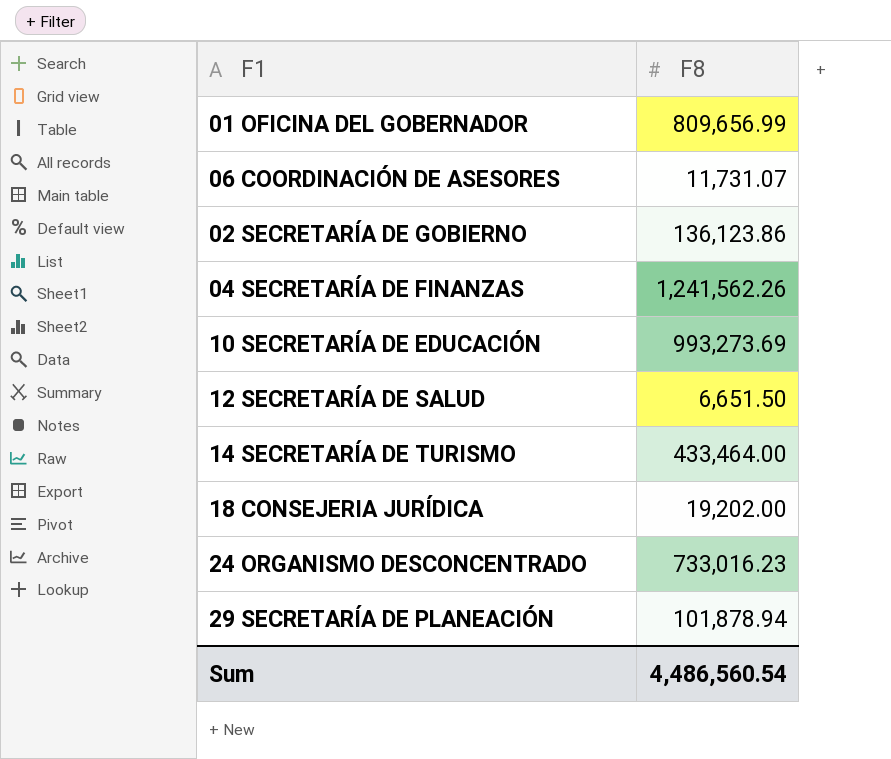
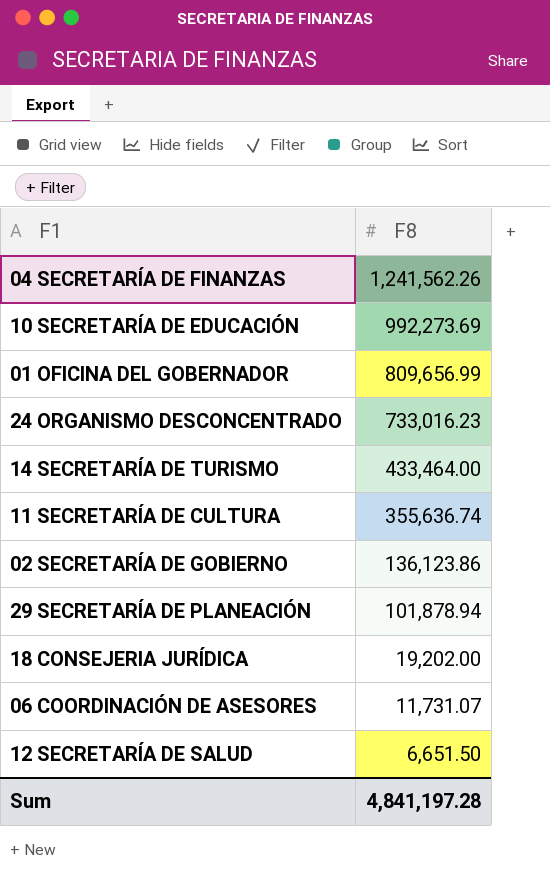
row order: none -> F8 descending
10 SECRETARÍA DE EDUCACIÓN | F8: 993,273.69 -> 992,273.69
row 11 SECRETARÍA DE CULTURA: none -> 355,636.74
Sum | F8: 4,486,560.54 -> 4,841,197.28

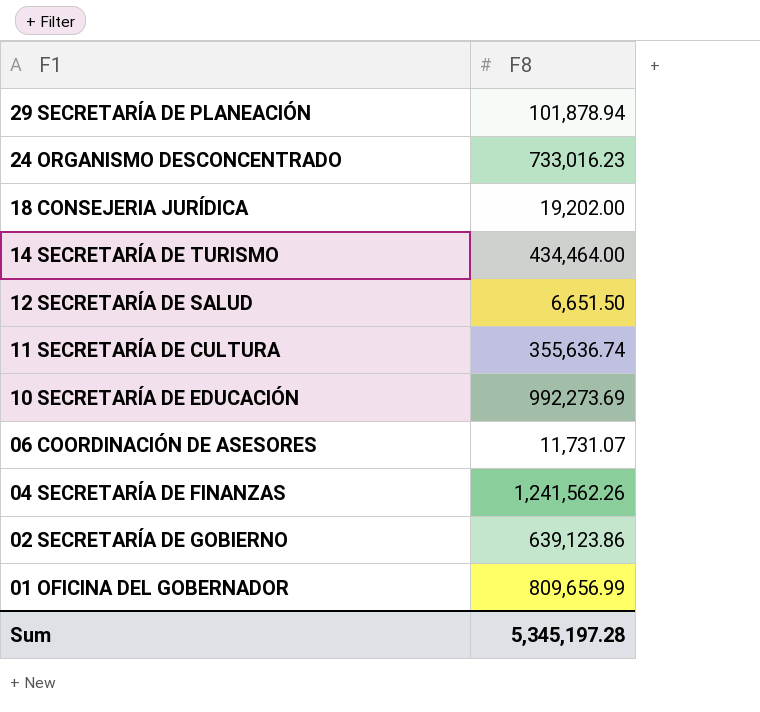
row order: F8 descending -> F1 descending
14 SECRETARÍA DE TURISMO | F8: 433,464.00 -> 434,464.00
02 SECRETARÍA DE GOBIERNO | F8: 136,123.86 -> 639,123.86
Sum | F8: 4,841,197.28 -> 5,345,197.28

